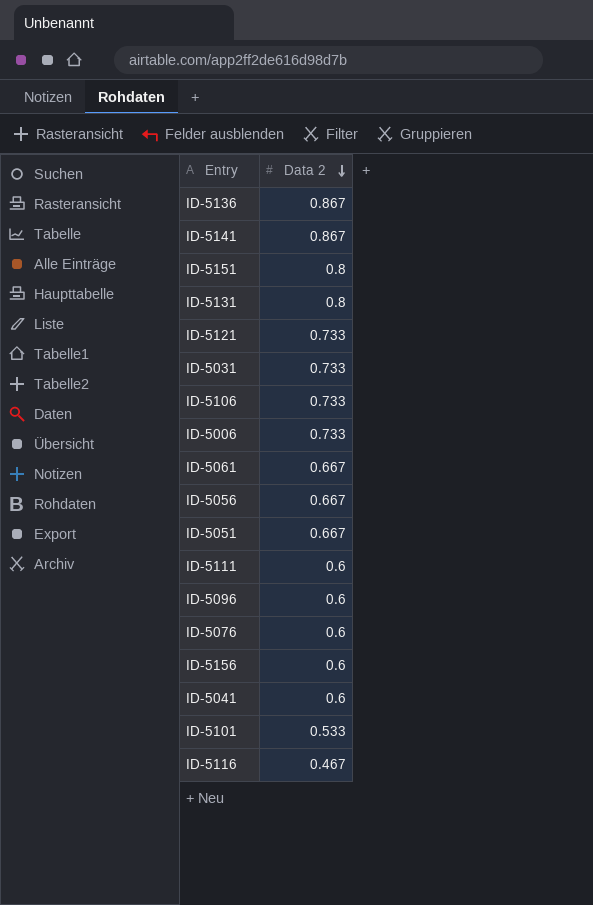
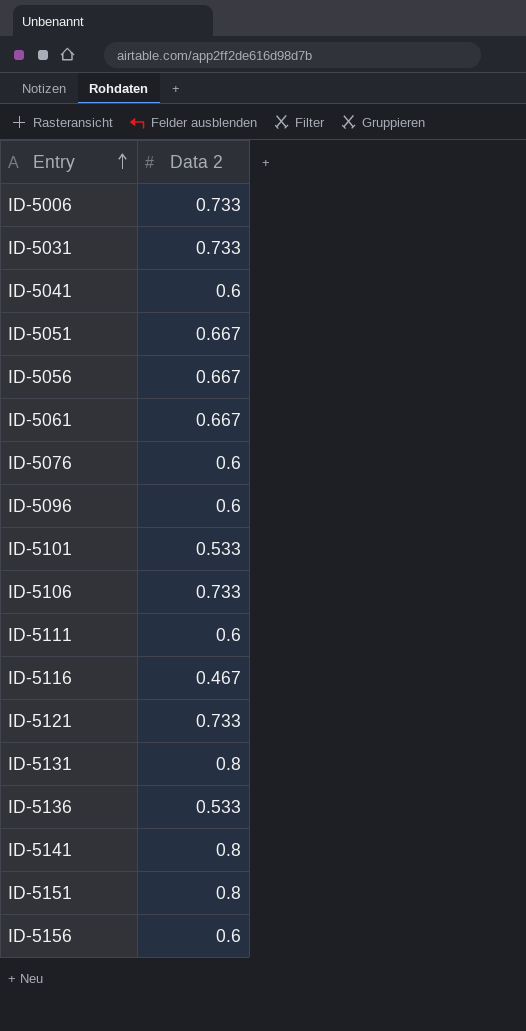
row order: Data 2 descending -> Entry ascending
ID-5136 | Data 2: 0.867 -> 0.533
ID-5141 | Data 2: 0.867 -> 0.8

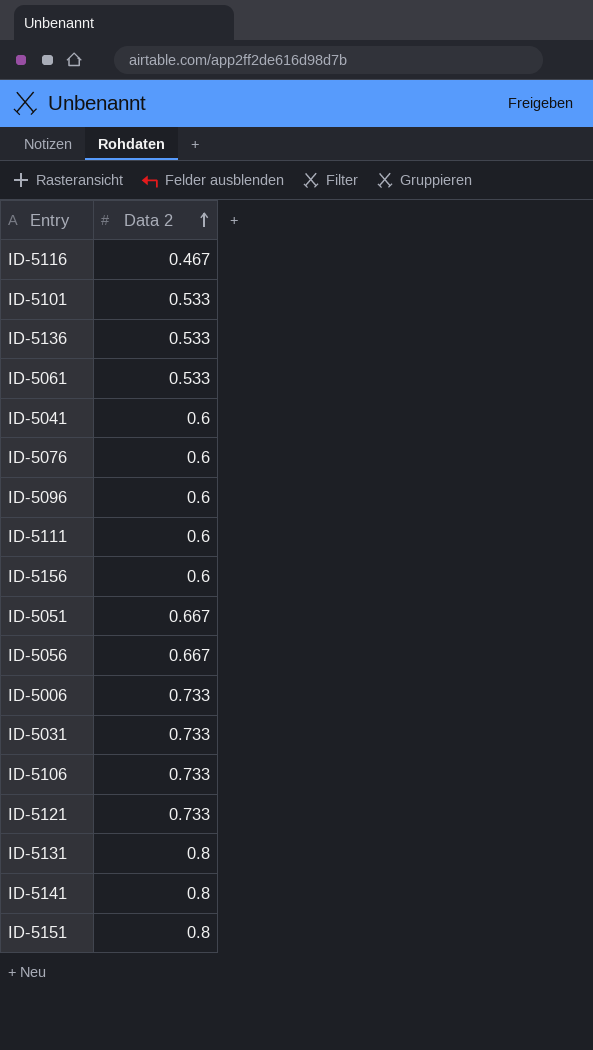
row order: Entry ascending -> Data 2 ascending
ID-5061 | Data 2: 0.667 -> 0.533

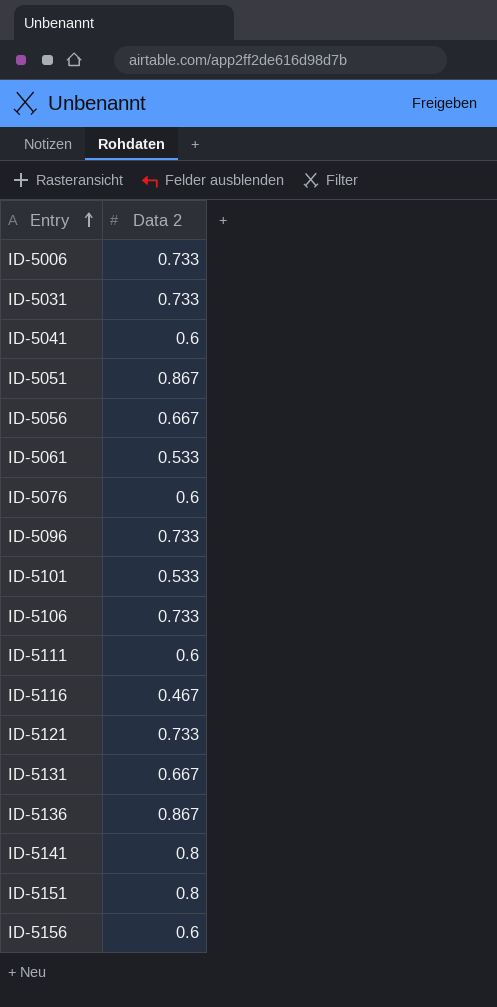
row order: Data 2 ascending -> Entry ascending
ID-5051 | Data 2: 0.667 -> 0.867
ID-5096 | Data 2: 0.6 -> 0.733
ID-5131 | Data 2: 0.8 -> 0.667
ID-5136 | Data 2: 0.533 -> 0.867

